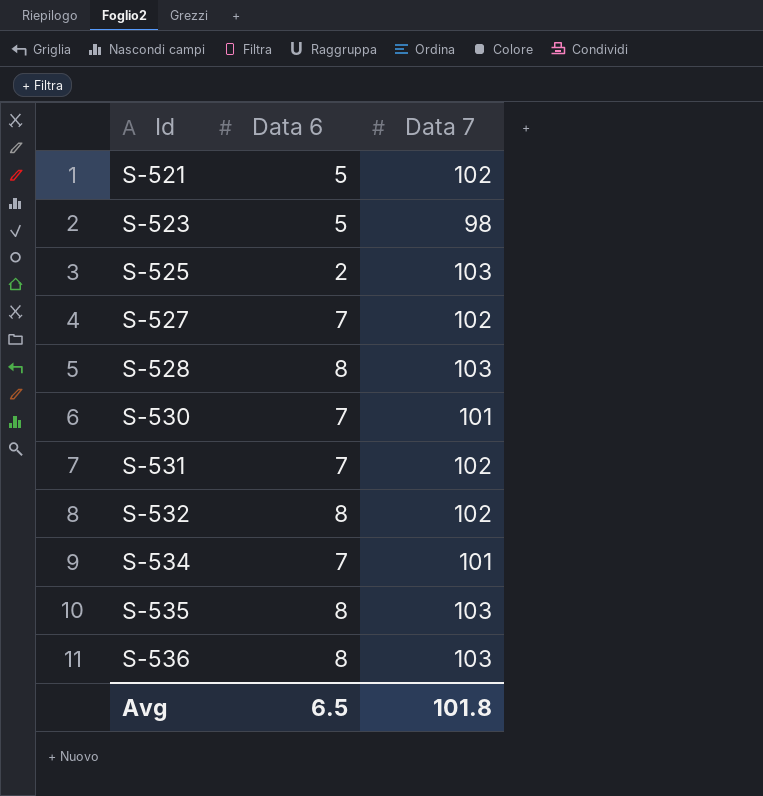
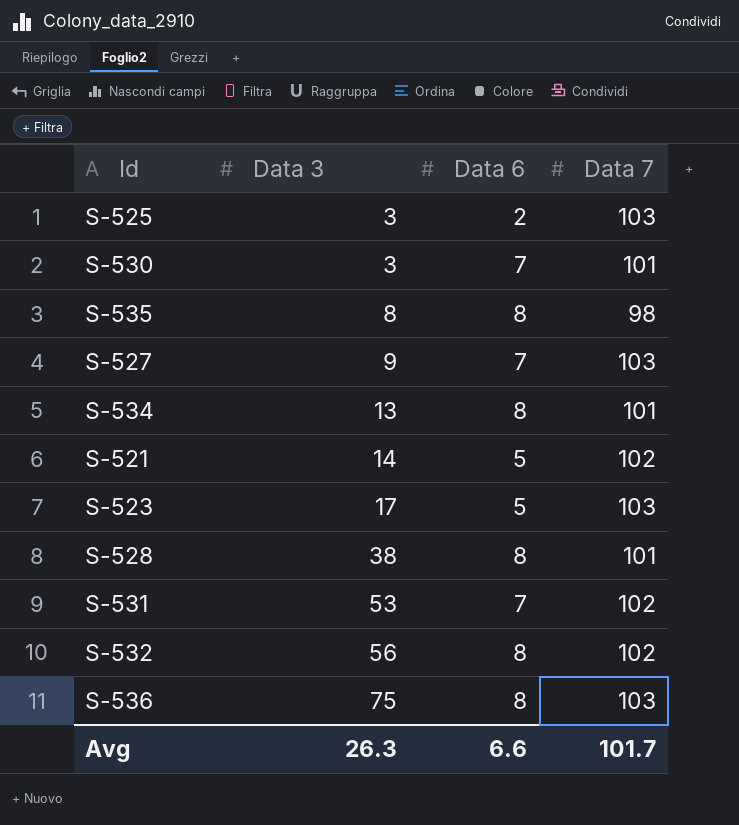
row order: Id ascending -> Data 3 ascending
column Data 3 | position: none -> 2
S-535 | Data 7: 103 -> 98
S-527 | Data 7: 102 -> 103
S-534 | Data 6: 7 -> 8
S-523 | Data 7: 98 -> 103
S-528 | Data 7: 103 -> 101
Avg | Data 6: 6.5 -> 6.6
Avg | Data 7: 101.8 -> 101.7

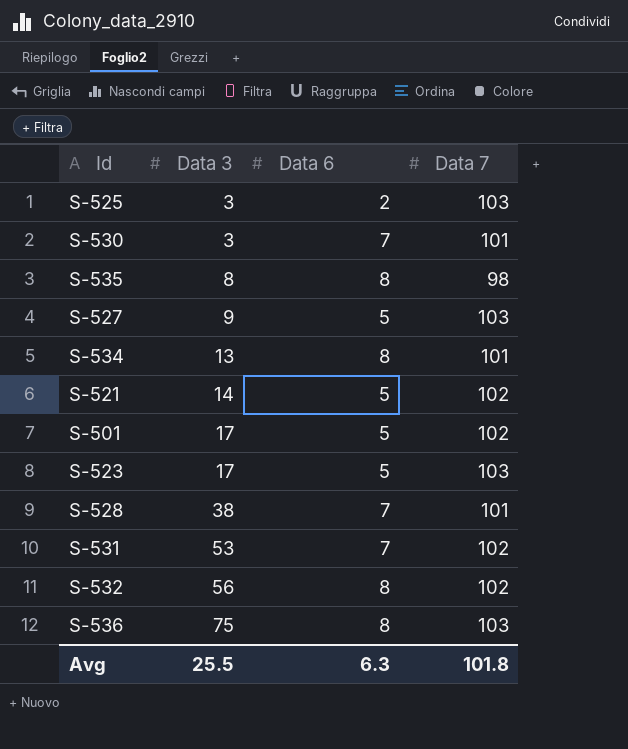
S-527 | Data 6: 7 -> 5
row S-501: none -> 17 | 5 | 102
S-528 | Data 6: 8 -> 7
Avg | Data 3: 26.3 -> 25.5
Avg | Data 6: 6.6 -> 6.3
Avg | Data 7: 101.7 -> 101.8

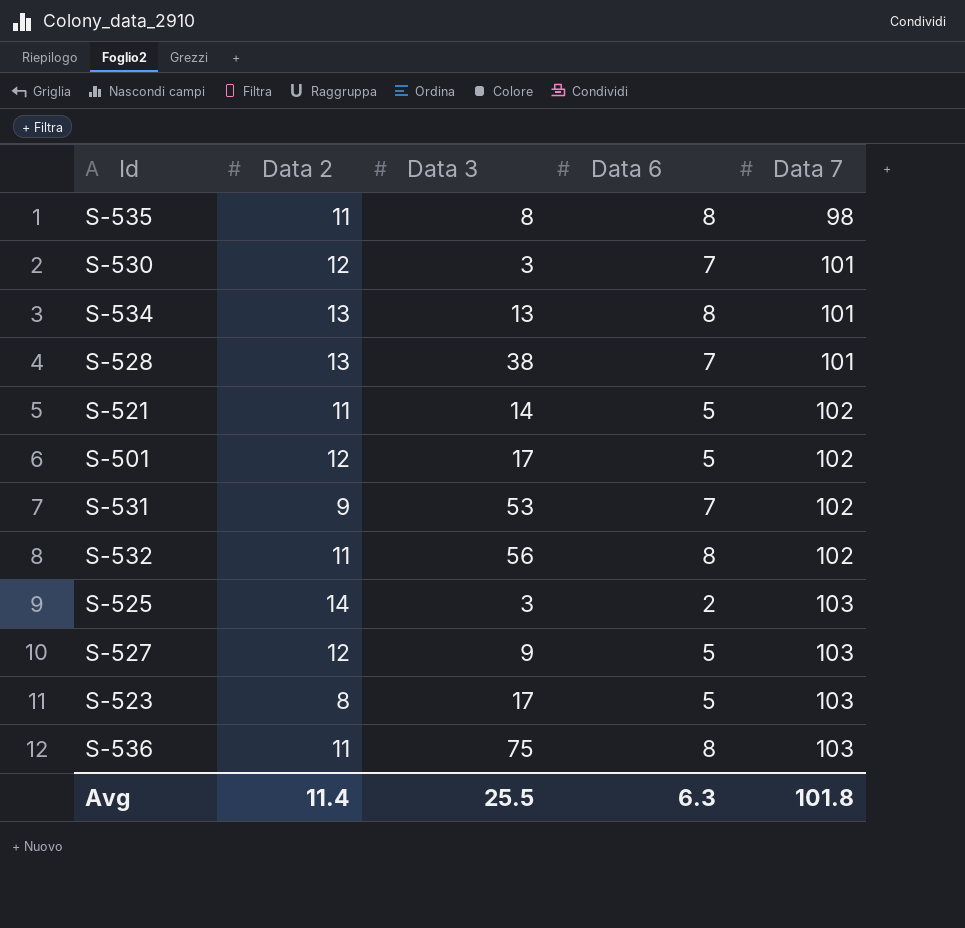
row order: Data 3 ascending -> Data 7 ascending
column Data 2 | position: none -> 2

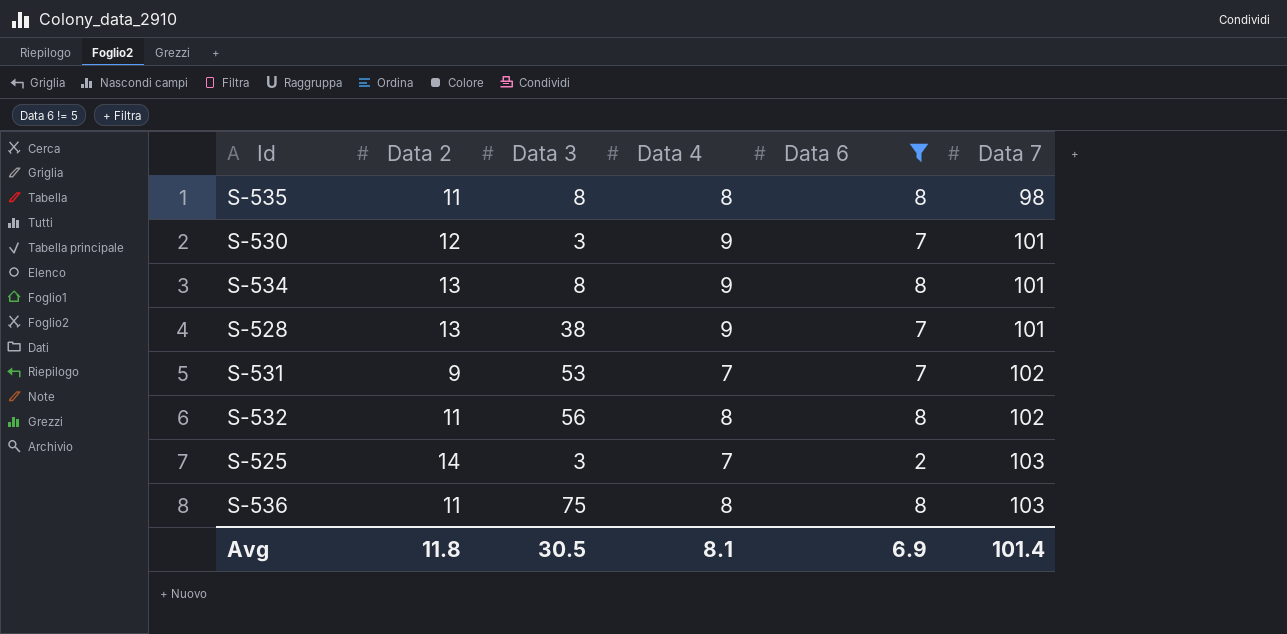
filter: none -> Data 6 != 5
column Data 4 | position: none -> 4
S-534 | Data 3: 13 -> 8
Avg | Data 2: 11.4 -> 11.8
Avg | Data 3: 25.5 -> 30.5
Avg | Data 6: 6.3 -> 6.9
Avg | Data 7: 101.8 -> 101.4

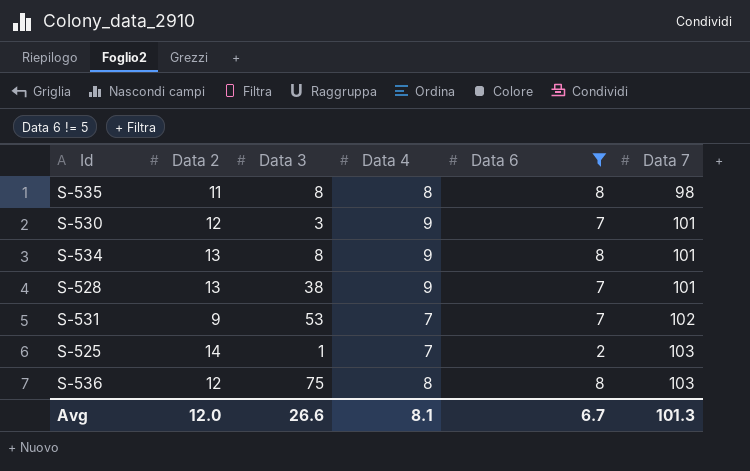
row S-532: 11 | 56 | 8 | 8 | 102 -> none
S-525 | Data 3: 3 -> 1
S-536 | Data 2: 11 -> 12
Avg | Data 2: 11.8 -> 12.0
Avg | Data 3: 30.5 -> 26.6
Avg | Data 6: 6.9 -> 6.7
Avg | Data 7: 101.4 -> 101.3

